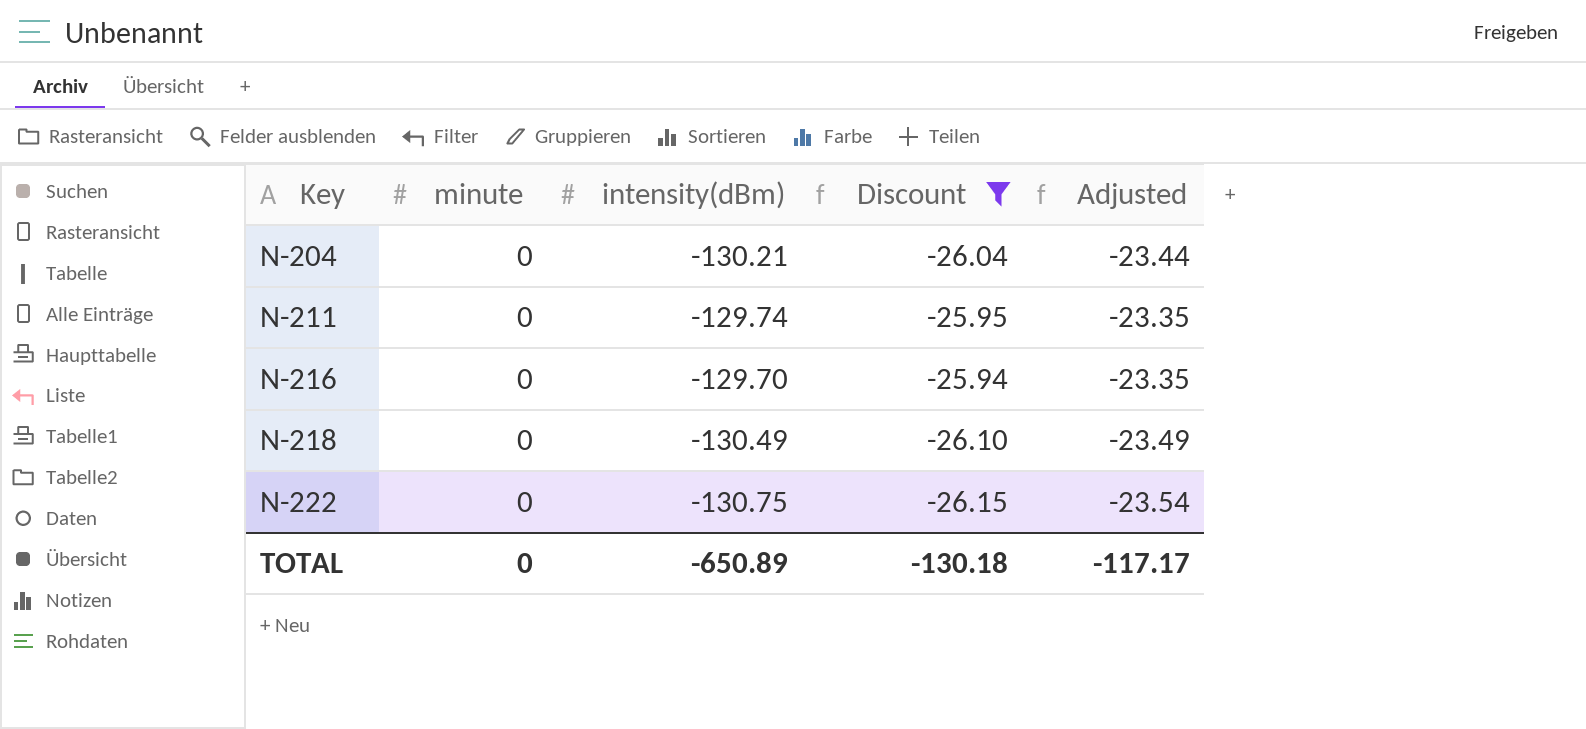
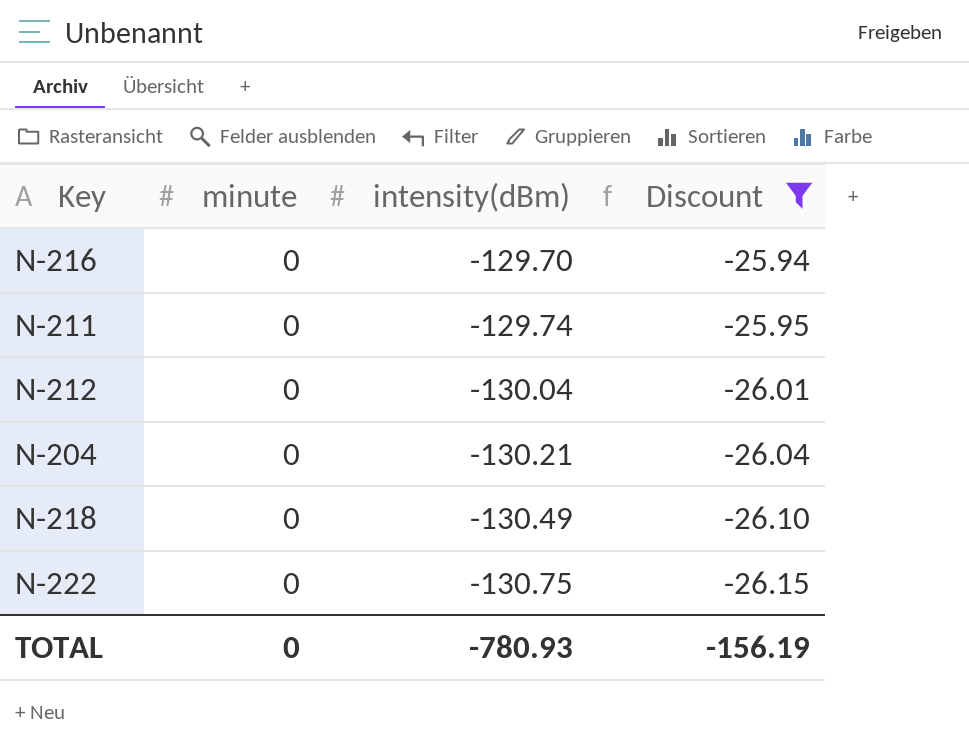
row order: Key ascending -> intensity(dBm) descending
column Adjusted | formula: [intensity(dBm)] * 0.18 -> none
row N-212: none -> 0 | -130.04 | -26.01
TOTAL | intensity(dBm): -650.89 -> -780.93
TOTAL | Discount: -130.18 -> -156.19

